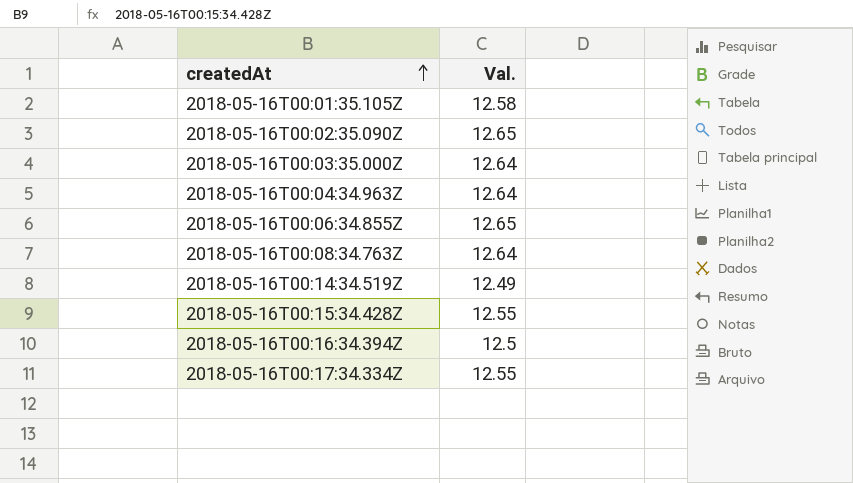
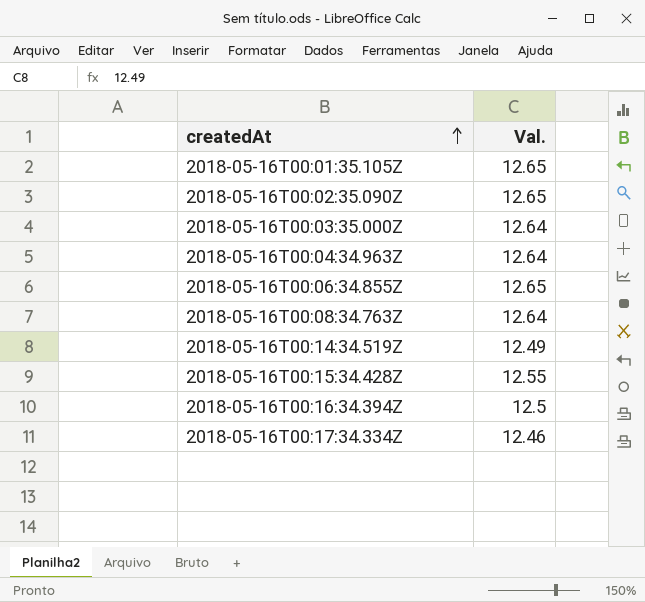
2018-05-16T00:01:35.105Z | Val.: 12.58 -> 12.65
2018-05-16T00:17:34.334Z | Val.: 12.55 -> 12.46

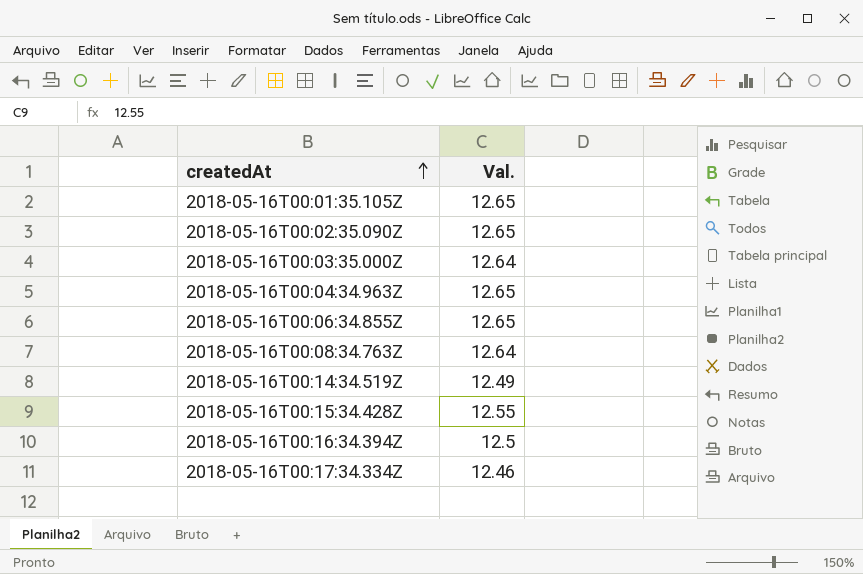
2018-05-16T00:04:34.963Z | Val.: 12.64 -> 12.65

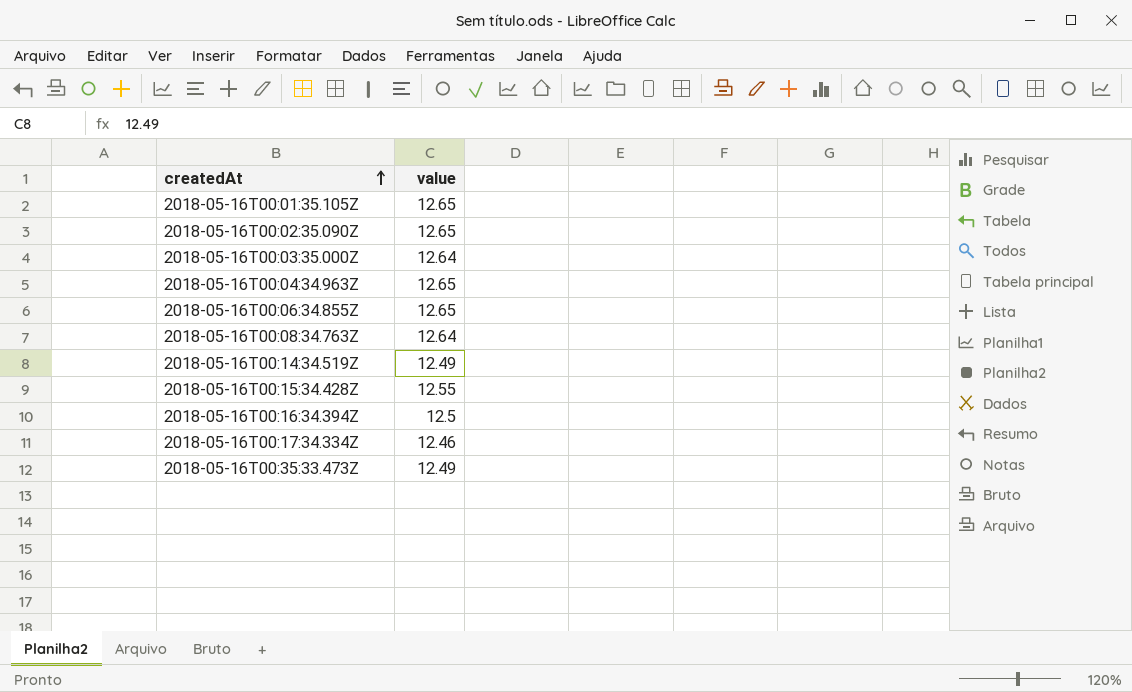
column name: Val. -> value
row 2018-05-16T00:35:33.473Z: none -> 12.49

